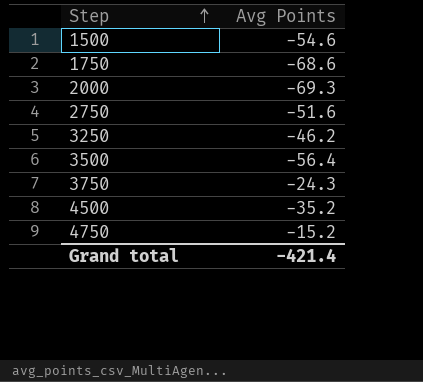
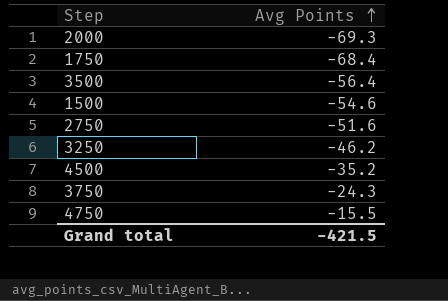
row order: Step ascending -> Avg Points ascending
1750 | Avg Points: -68.6 -> -68.4
4750 | Avg Points: -15.2 -> -15.5
Grand total | Avg Points: -421.4 -> -421.5

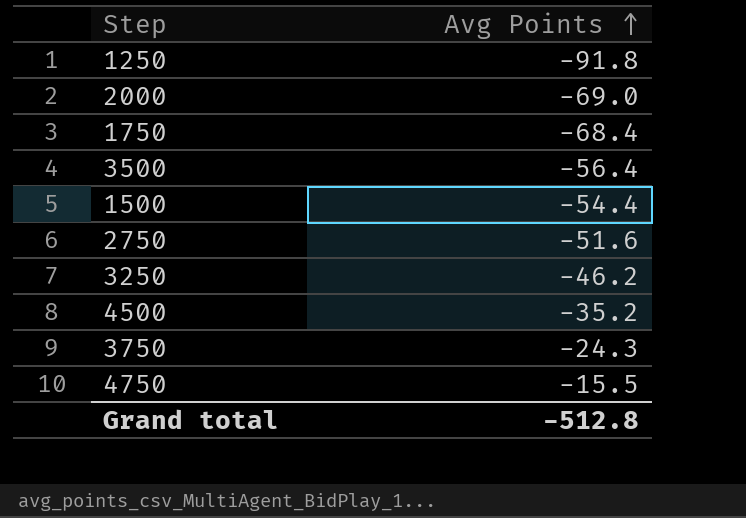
row 1250: none -> -91.8
2000 | Avg Points: -69.3 -> -69.0
1500 | Avg Points: -54.6 -> -54.4
Grand total | Avg Points: -421.5 -> -512.8

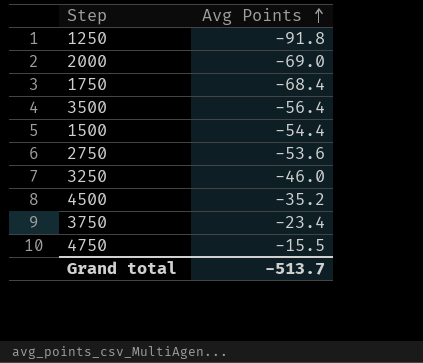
2750 | Avg Points: -51.6 -> -53.6
3250 | Avg Points: -46.2 -> -46.0
3750 | Avg Points: -24.3 -> -23.4
Grand total | Avg Points: -512.8 -> -513.7

